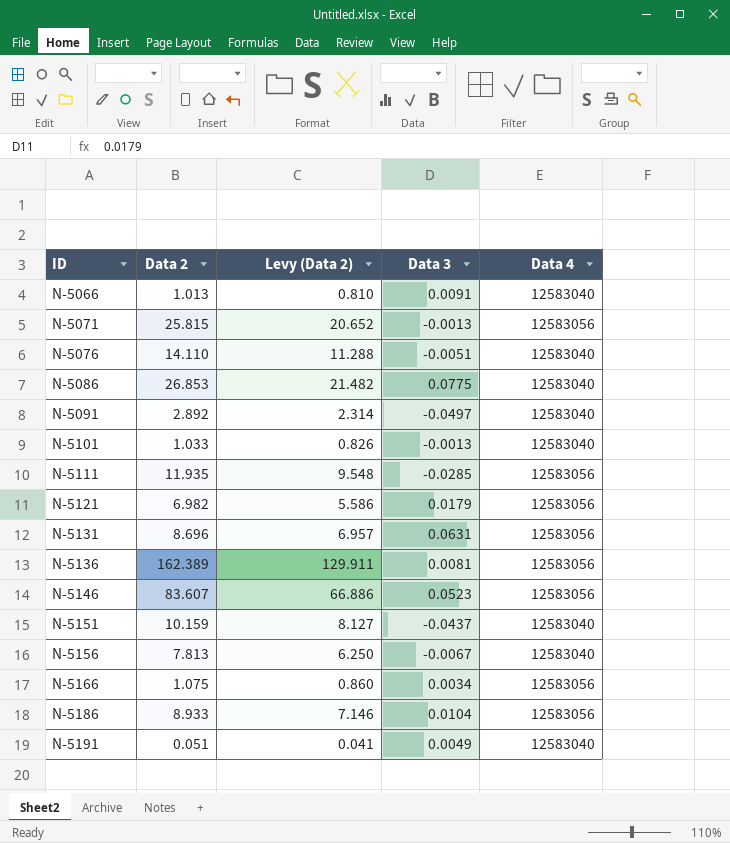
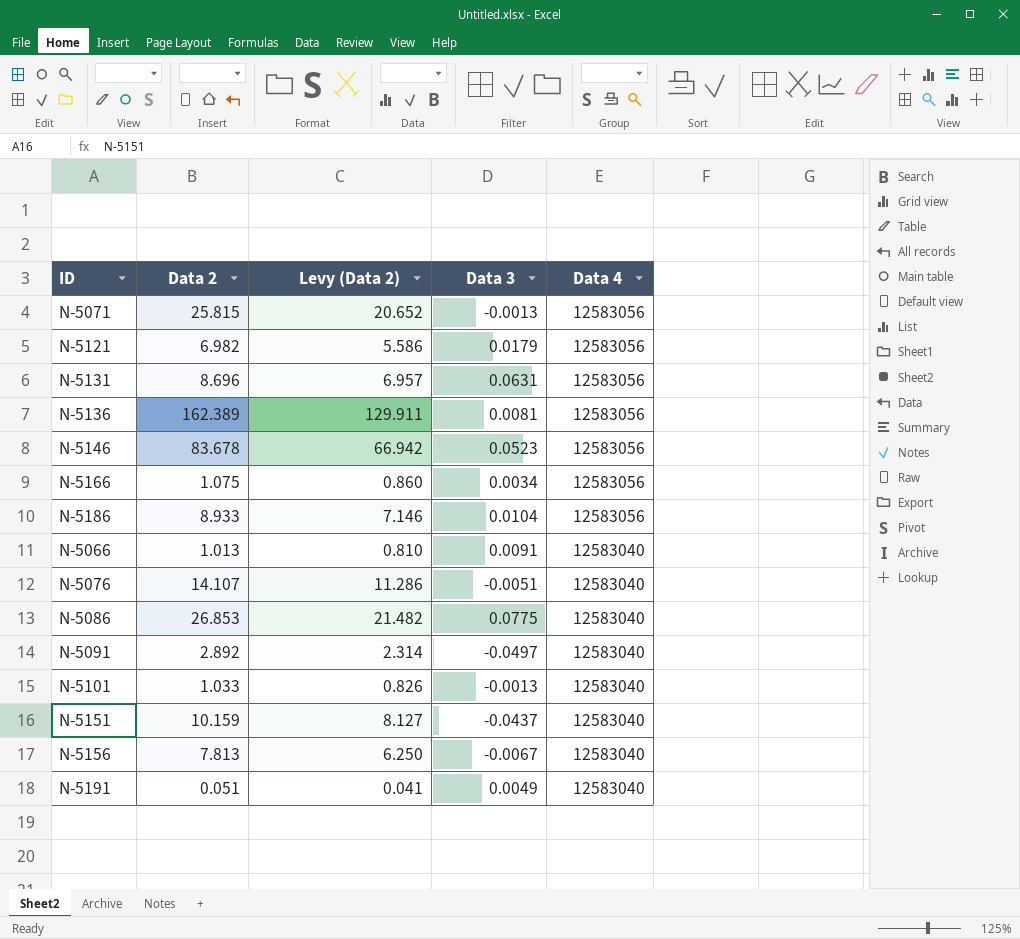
row order: ID ascending -> Data 4 descending
row N-5111: 11.935 | 9.548 | -0.0285 | 12583056 -> none
N-5146 | Data 2: 83.607 -> 83.678
N-5146 | Levy (Data 2): 66.886 -> 66.942
N-5076 | Data 2: 14.110 -> 14.107
N-5076 | Levy (Data 2): 11.288 -> 11.286

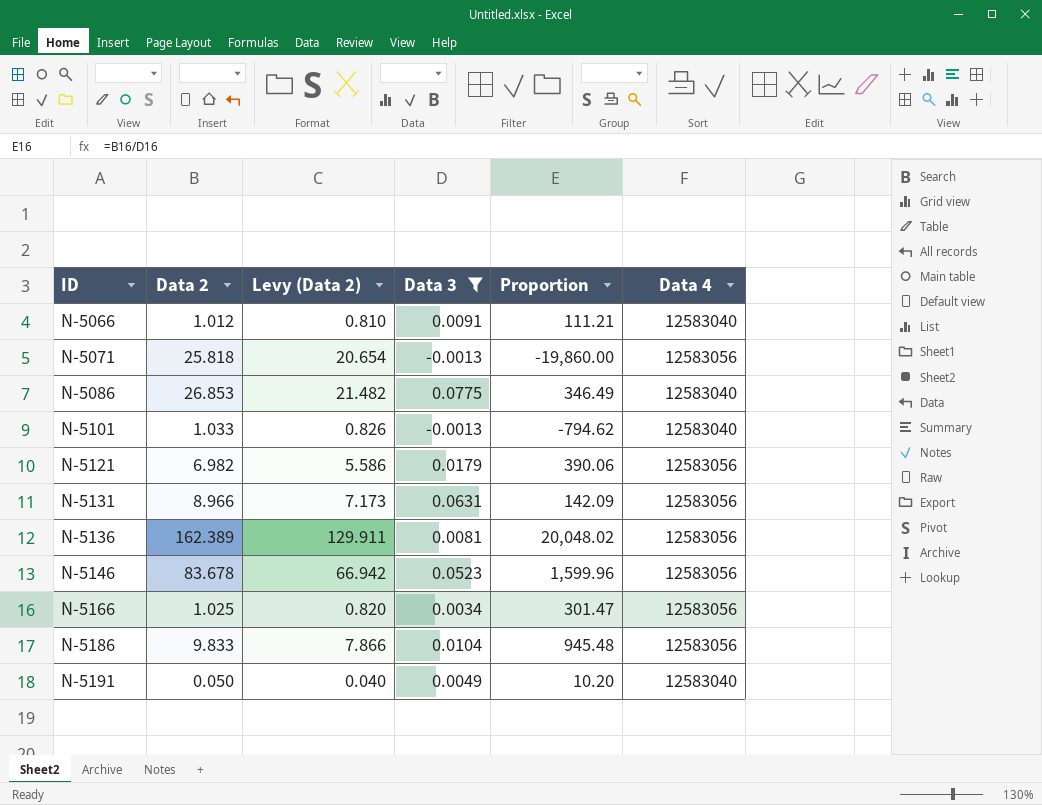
filter: none -> Data 3 >= -0.0013
row order: Data 4 descending -> ID ascending
column Proportion | formula: none -> [Data 2] / [Data 3]
N-5066 | Data 2: 1.013 -> 1.012
N-5071 | Data 2: 25.815 -> 25.818
N-5071 | Levy (Data 2): 20.652 -> 20.654
N-5131 | Data 2: 8.696 -> 8.966
N-5131 | Levy (Data 2): 6.957 -> 7.173
N-5166 | Data 2: 1.075 -> 1.025
N-5166 | Levy (Data 2): 0.860 -> 0.820
N-5186 | Data 2: 8.933 -> 9.833
N-5186 | Levy (Data 2): 7.146 -> 7.866
N-5191 | Data 2: 0.051 -> 0.050
N-5191 | Levy (Data 2): 0.041 -> 0.040

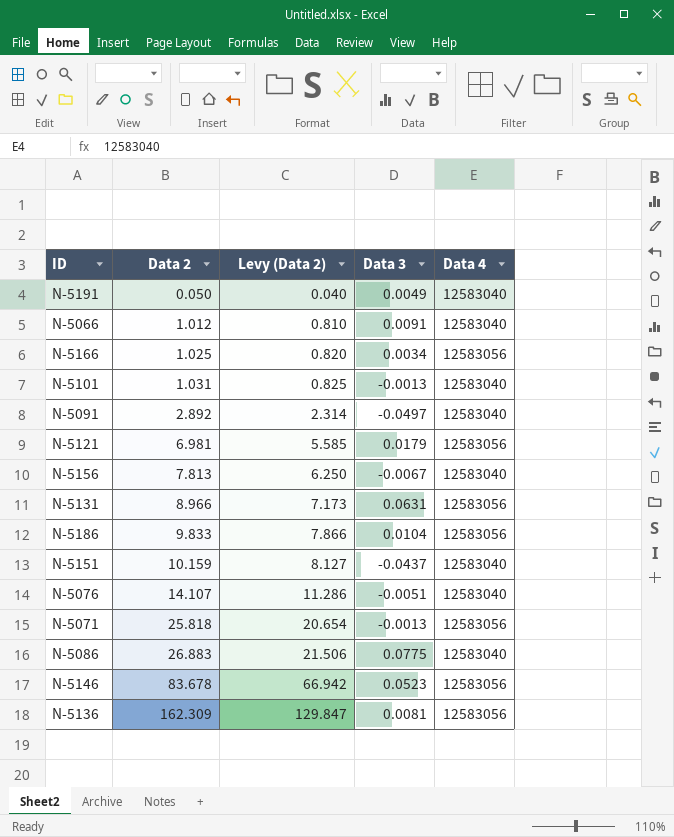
filter: Data 3 >= -0.0013 -> none
row order: ID ascending -> Data 2 ascending
column Proportion | formula: [Data 2] / [Data 3] -> none
N-5101 | Data 2: 1.033 -> 1.031
N-5101 | Levy (Data 2): 0.826 -> 0.825
N-5121 | Data 2: 6.982 -> 6.981
N-5121 | Levy (Data 2): 5.586 -> 5.585
N-5086 | Data 2: 26.853 -> 26.883
N-5086 | Levy (Data 2): 21.482 -> 21.506
N-5136 | Data 2: 162.389 -> 162.309
N-5136 | Levy (Data 2): 129.911 -> 129.847

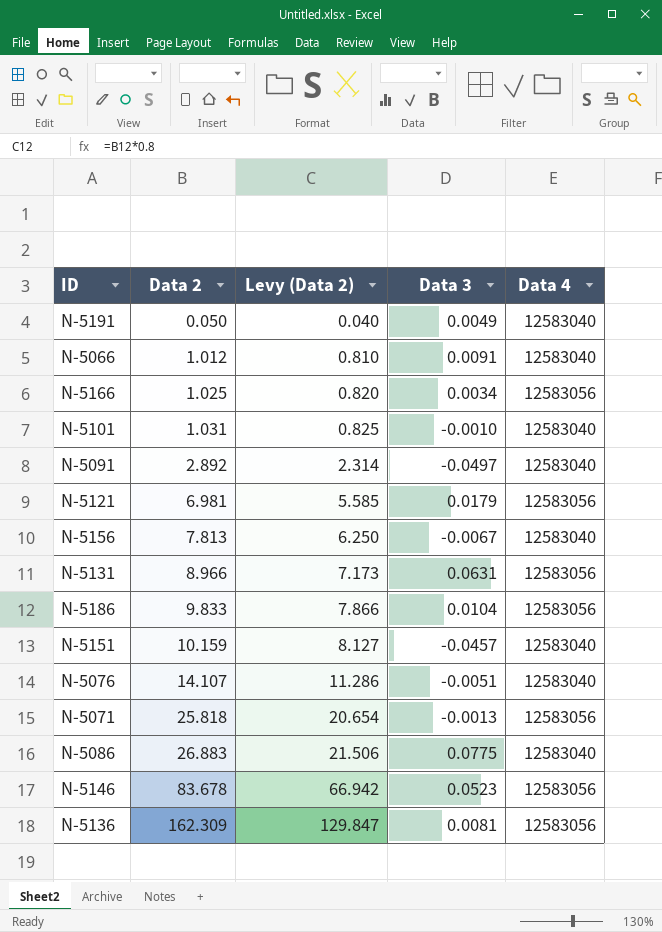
N-5101 | Data 3: -0.0013 -> -0.0010
N-5151 | Data 3: -0.0437 -> -0.0457

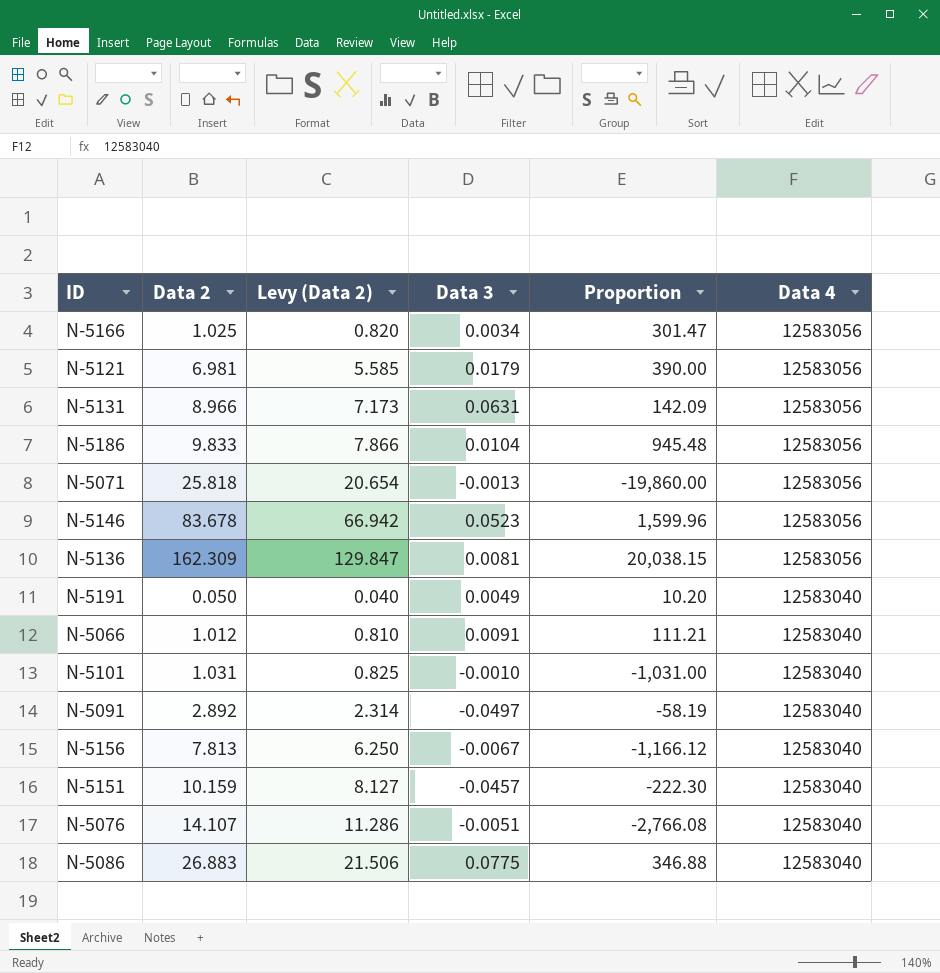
row order: Data 2 ascending -> Data 4 descending
column Proportion | formula: none -> [Data 2] / [Data 3]

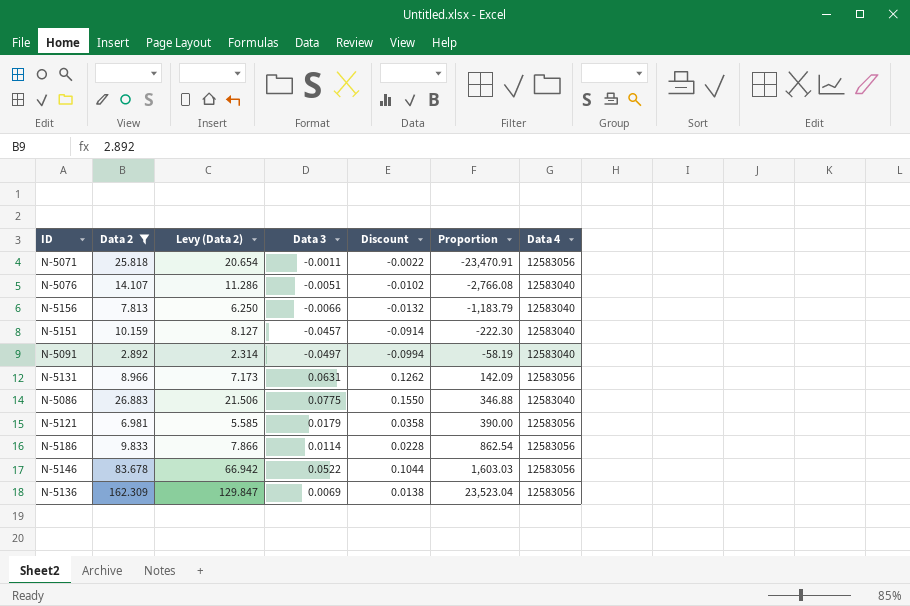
filter: none -> Data 2 >= 2.892
row order: Data 4 descending -> Proportion ascending
column Discount | formula: none -> [Data 3] * 2
N-5071 | Data 3: -0.0013 -> -0.0011
N-5071 | Proportion: -19,860.00 -> -23,470.91
N-5156 | Data 3: -0.0067 -> -0.0066
N-5156 | Proportion: -1,166.12 -> -1,183.79
N-5186 | Data 3: 0.0104 -> 0.0114
N-5186 | Proportion: 945.48 -> 862.54
N-5146 | Data 3: 0.0523 -> 0.0522
N-5146 | Proportion: 1,599.96 -> 1,603.03
N-5136 | Data 3: 0.0081 -> 0.0069
N-5136 | Proportion: 20,038.15 -> 23,523.04

